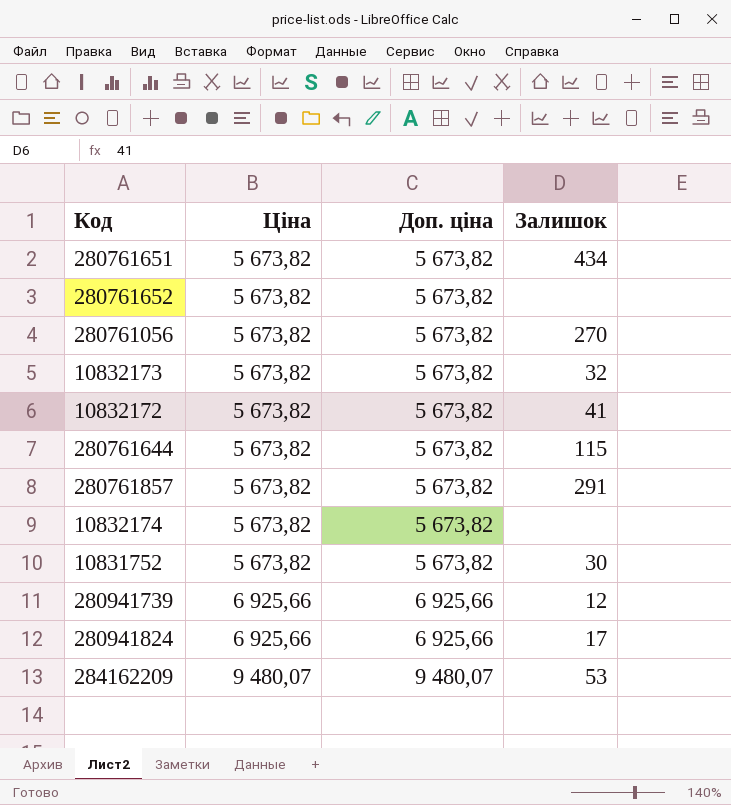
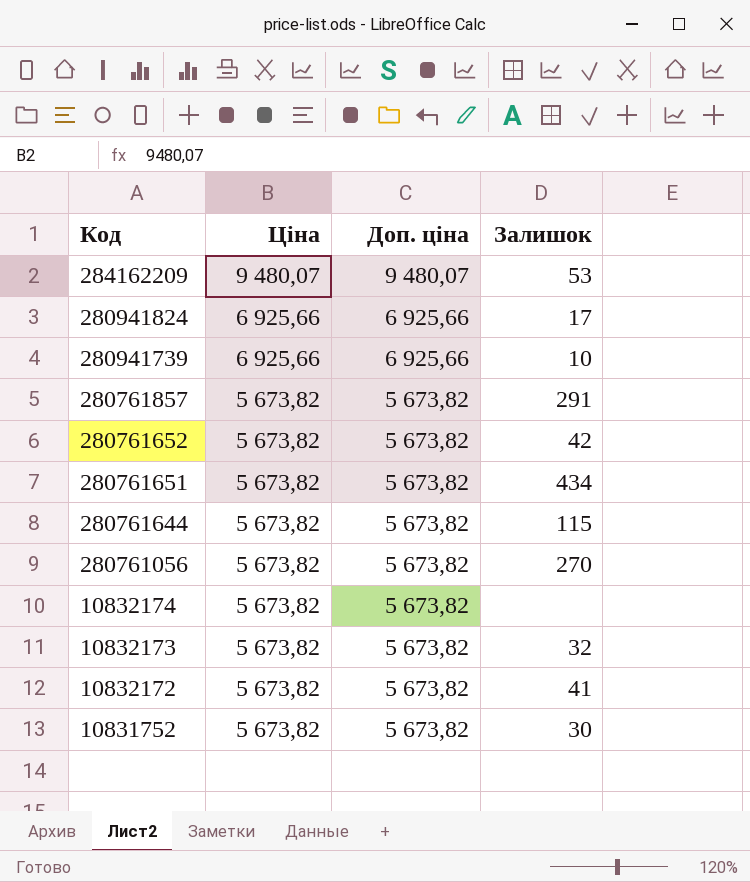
row order: Ціна ascending -> Код descending
280941739 | Залишок: 12 -> 10
280761652 | Залишок: none -> 42

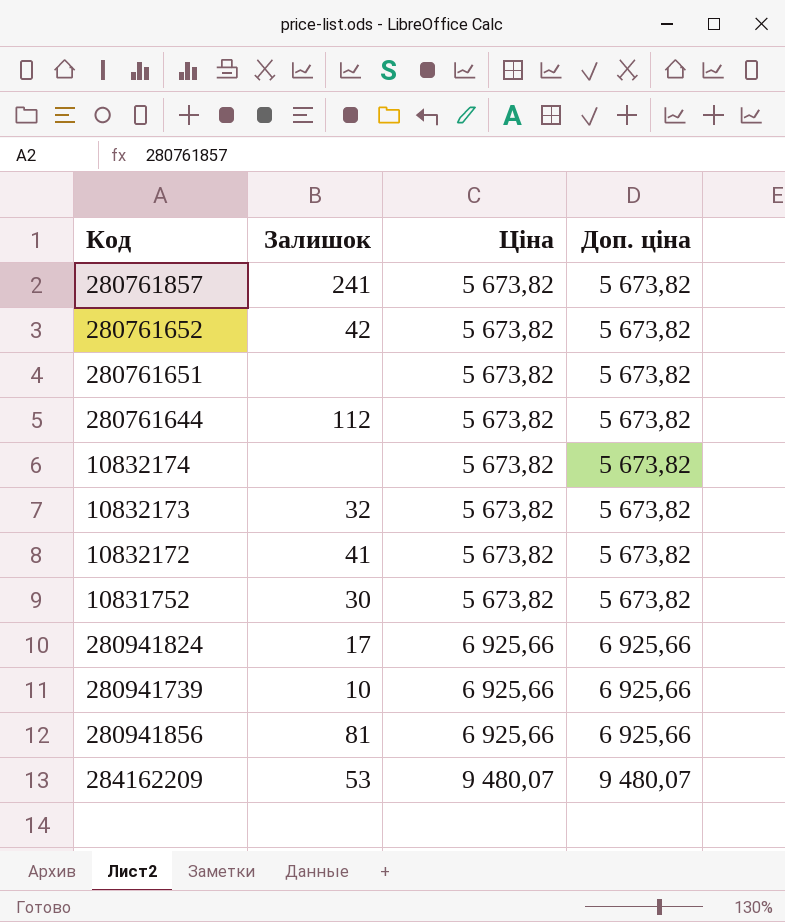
row order: Код descending -> Ціна ascending
column Залишок | position: 4 -> 2
row 280761056: 5 673,82 | 5 673,82 | 270 -> none
280761857 | Залишок: 291 -> 241
280761651 | Залишок: 434 -> none
280761644 | Залишок: 115 -> 112
row 280941856: none -> 81 | 6 925,66 | 6 925,66

